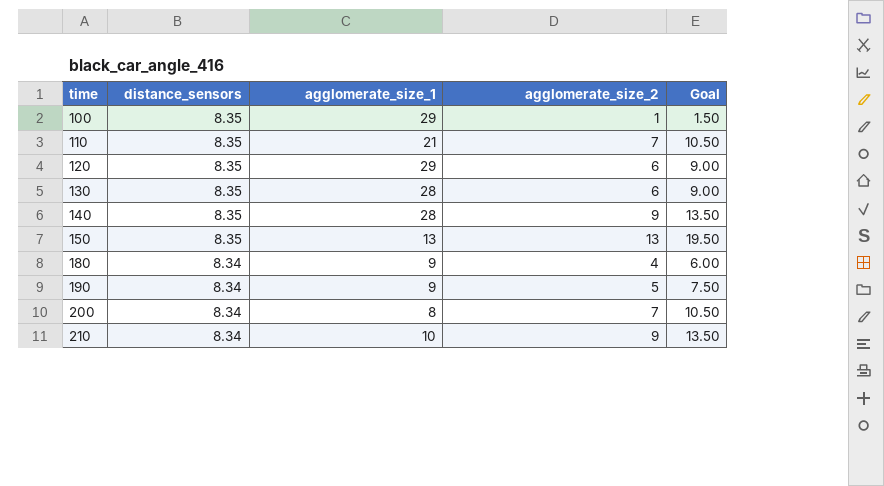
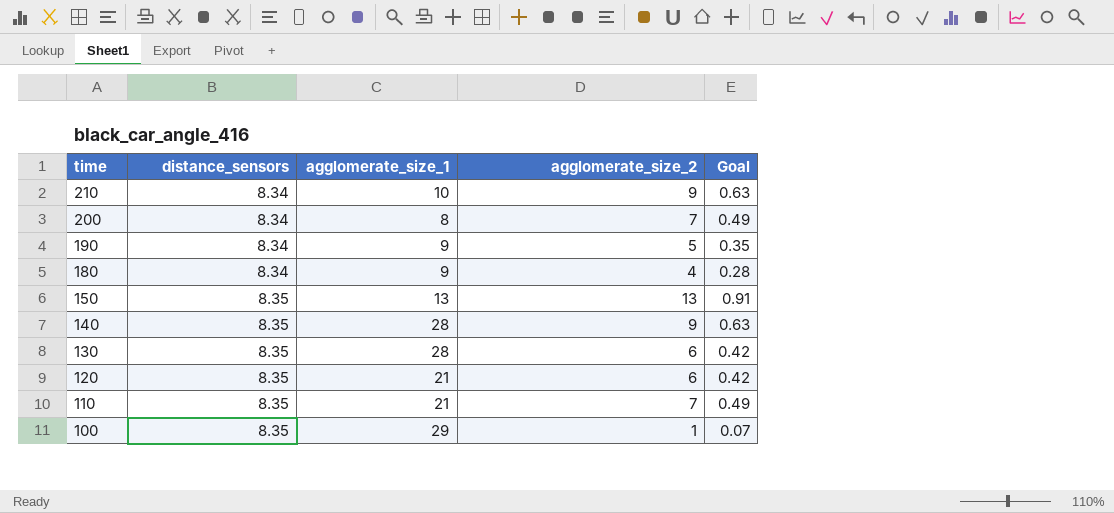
row order: time ascending -> time descending
column Goal | formula: [agglomerate_size_2] * 1.5 -> [agglomerate_size_2] * 0.07
120 | agglomerate_size_1: 29 -> 21

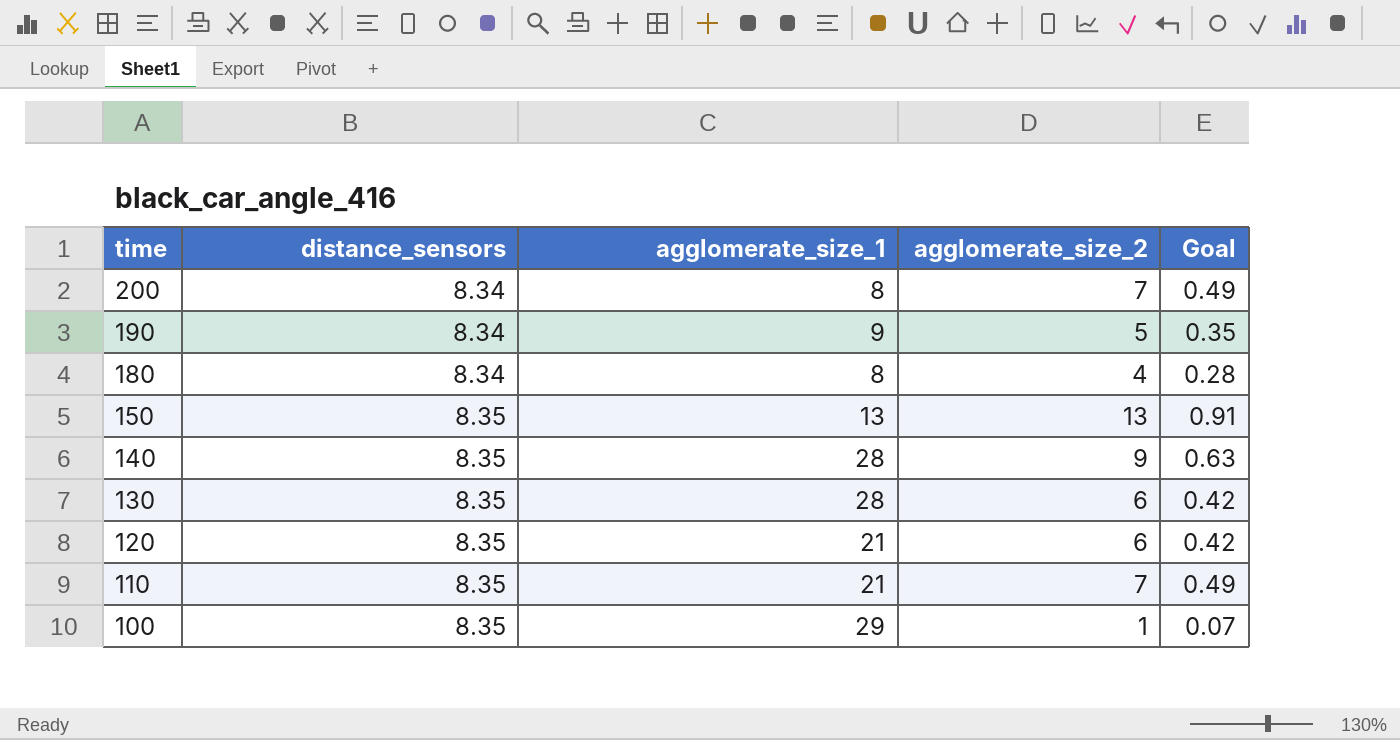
row 210: 8.34 | 10 | 9 | 0.63 -> none
180 | agglomerate_size_1: 9 -> 8

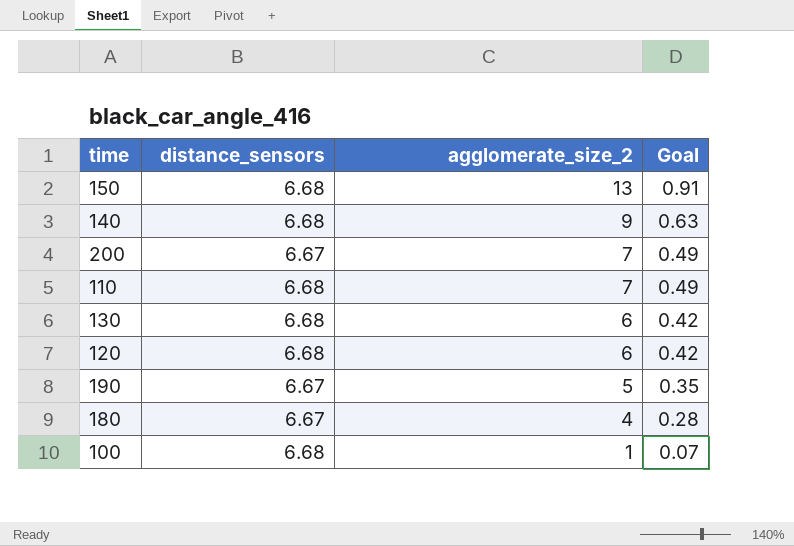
row order: time descending -> agglomerate_size_2 descending
column agglomerate_size_1 | position: 3 -> none
150 | distance_sensors: 8.35 -> 6.68
140 | distance_sensors: 8.35 -> 6.68
200 | distance_sensors: 8.34 -> 6.67
110 | distance_sensors: 8.35 -> 6.68
130 | distance_sensors: 8.35 -> 6.68
120 | distance_sensors: 8.35 -> 6.68
190 | distance_sensors: 8.34 -> 6.67
180 | distance_sensors: 8.34 -> 6.67
100 | distance_sensors: 8.35 -> 6.68

